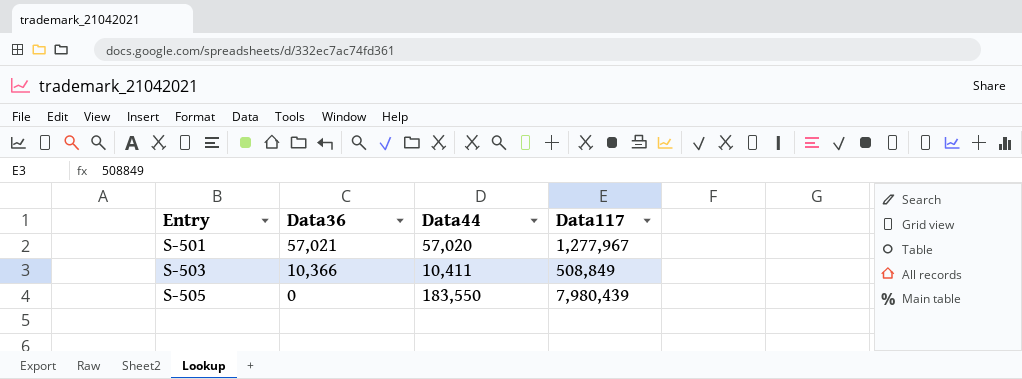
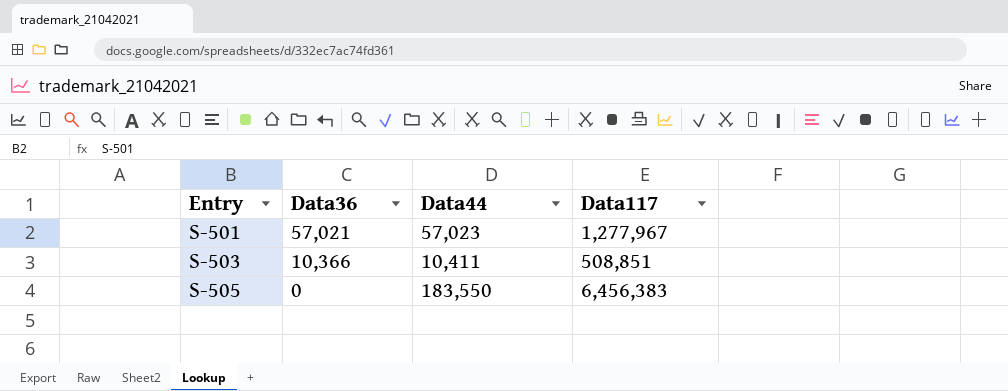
S-501 | Data44: 57,020 -> 57,023
S-503 | Data117: 508,849 -> 508,851
S-505 | Data117: 7,980,439 -> 6,456,383

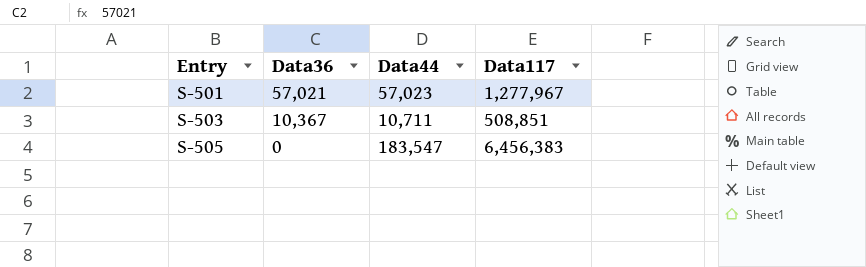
S-503 | Data36: 10,366 -> 10,367
S-503 | Data44: 10,411 -> 10,711
S-505 | Data44: 183,550 -> 183,547

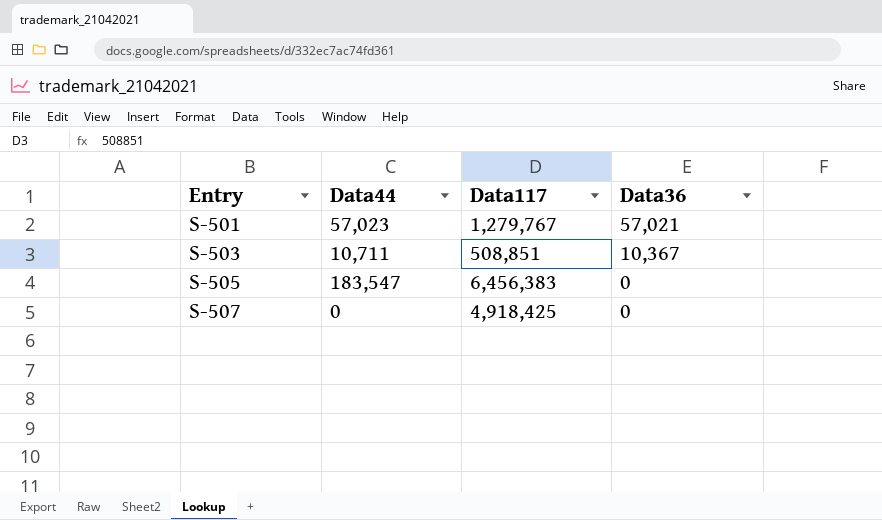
column Data36 | position: 2 -> 4
S-501 | Data117: 1,277,967 -> 1,279,767
row S-507: none -> 0 | 4,918,425 | 0

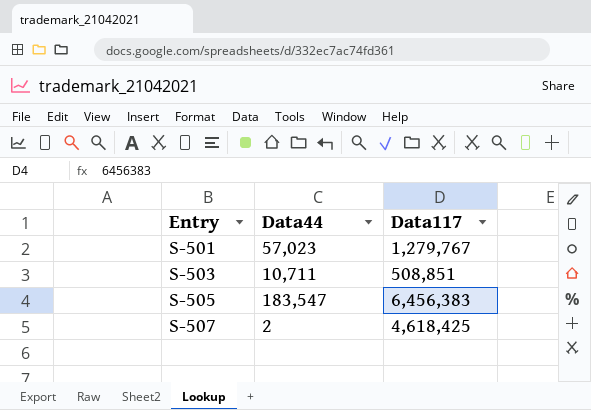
column Data36 | position: 4 -> none
S-507 | Data44: 0 -> 2
S-507 | Data117: 4,918,425 -> 4,618,425

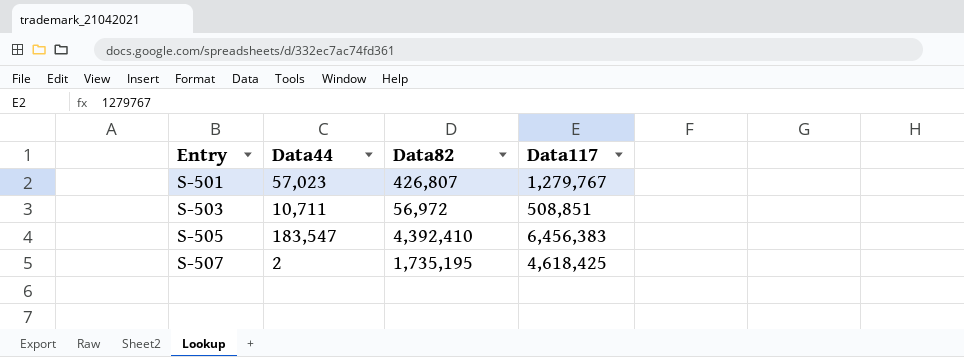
column Data82 | position: none -> 3

